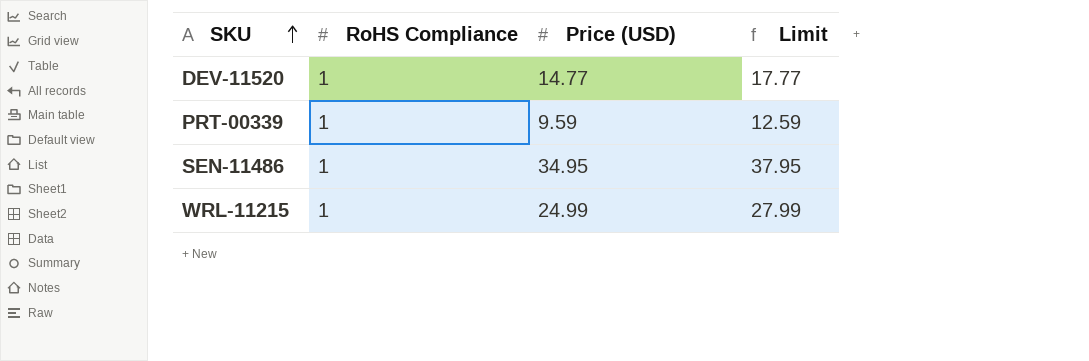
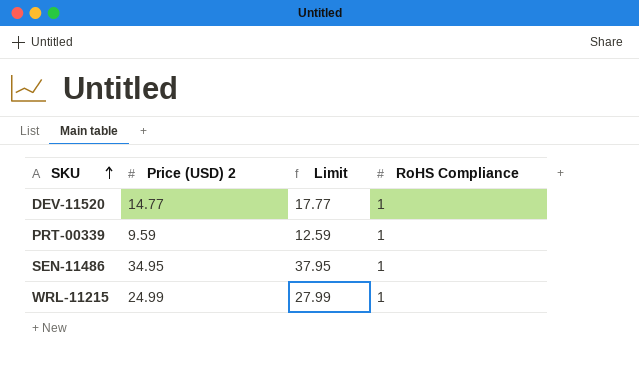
column name: Price (USD) -> Price (USD) 2
column RoHS Compliance | position: 2 -> 4

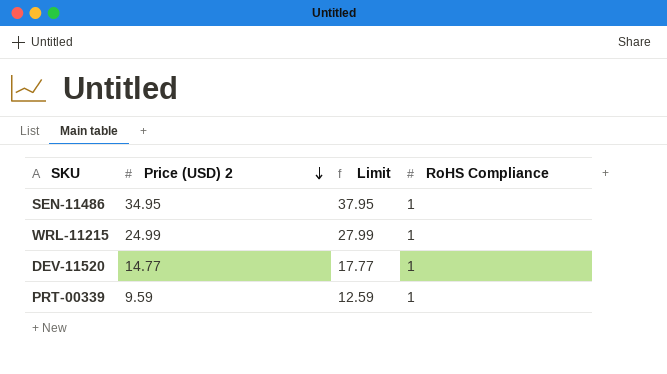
row order: SKU ascending -> Price (USD) 2 descending

